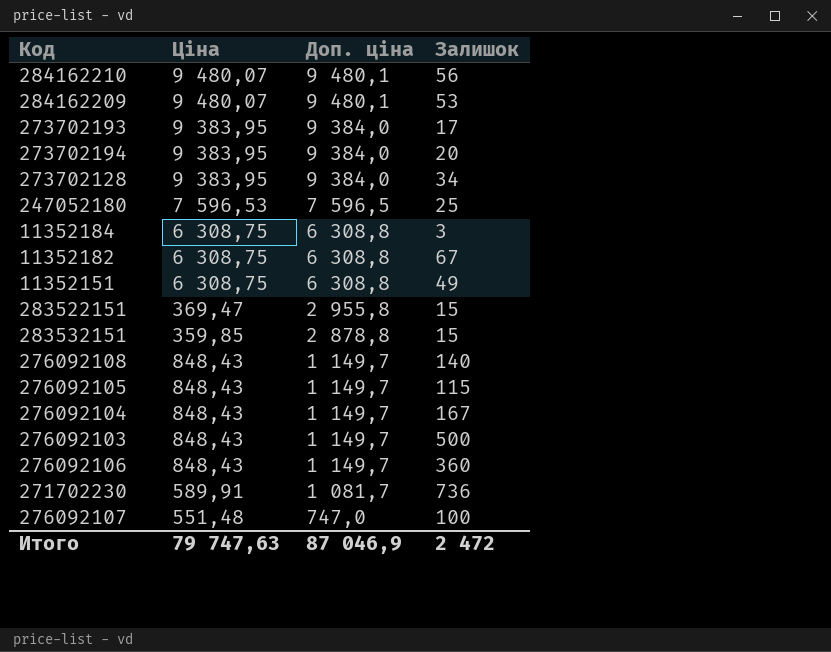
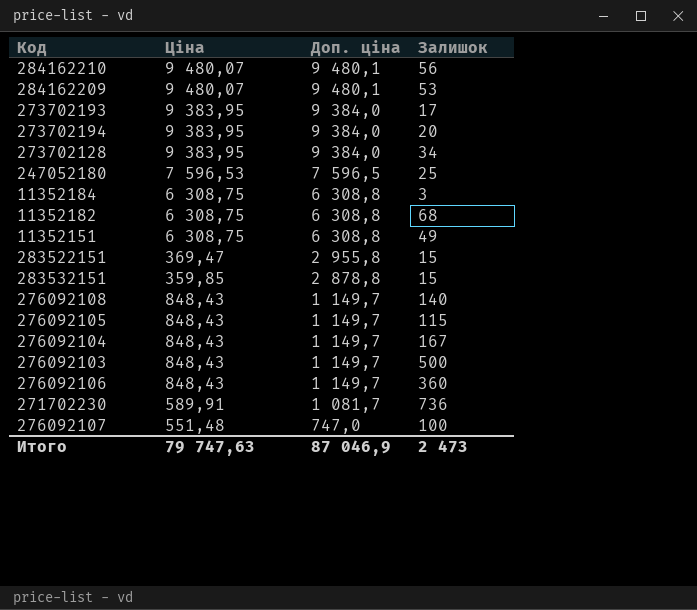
11352182 | Залишок: 67 -> 68
Итого | Залишок: 2 472 -> 2 473

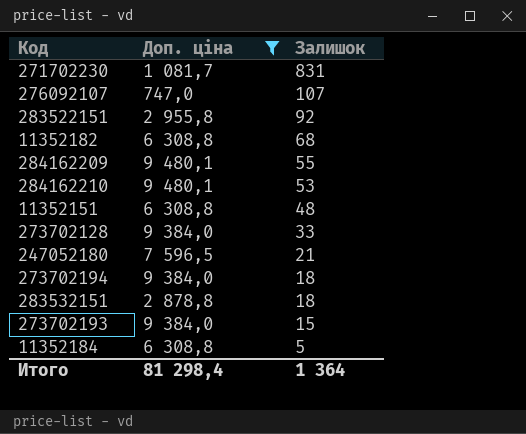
filter: none -> Доп. ціна != 1 149,7
row order: Доп. ціна descending -> Залишок descending
column Ціна | position: 2 -> none
271702230 | Залишок: 736 -> 831
276092107 | Залишок: 100 -> 107
283522151 | Залишок: 15 -> 92
284162209 | Залишок: 53 -> 55
284162210 | Залишок: 56 -> 53
11352151 | Залишок: 49 -> 48
273702128 | Залишок: 34 -> 33
247052180 | Залишок: 25 -> 21
273702194 | Залишок: 20 -> 18
283532151 | Залишок: 15 -> 18
273702193 | Залишок: 17 -> 15
11352184 | Залишок: 3 -> 5
Итого | Доп. ціна: 87 046,9 -> 81 298,4
Итого | Залишок: 2 473 -> 1 364

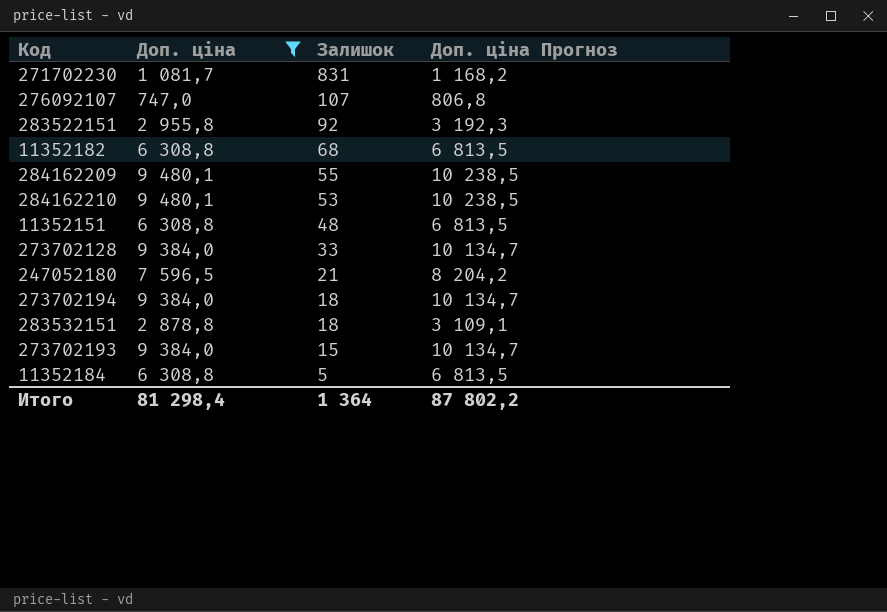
column Доп. ціна Прогноз | formula: none -> [Доп. ціна] * 1,08

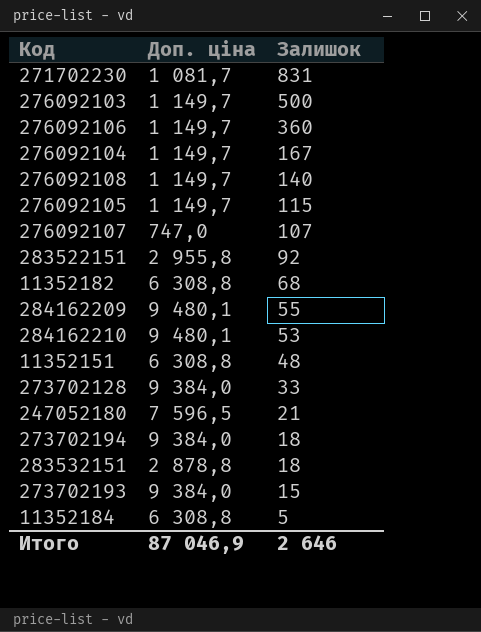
filter: Доп. ціна != 1 149,7 -> none
column Доп. ціна Прогноз | formula: [Доп. ціна] * 1,08 -> none
Итого | Доп. ціна: 81 298,4 -> 87 046,9
Итого | Залишок: 1 364 -> 2 646

